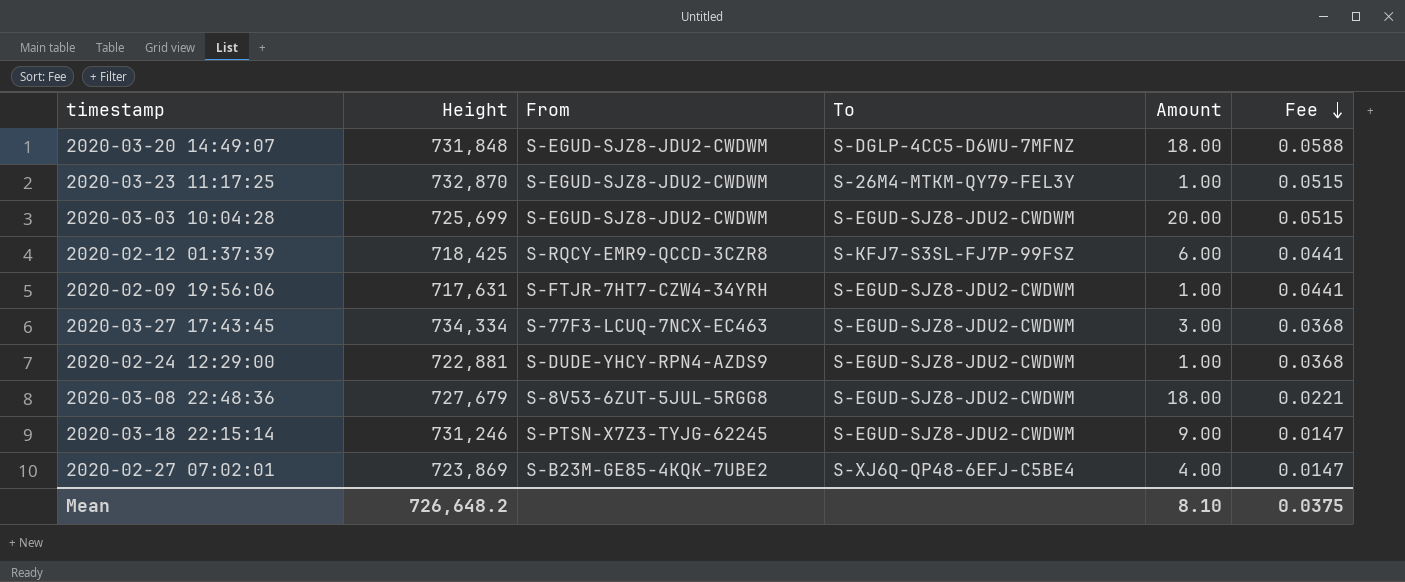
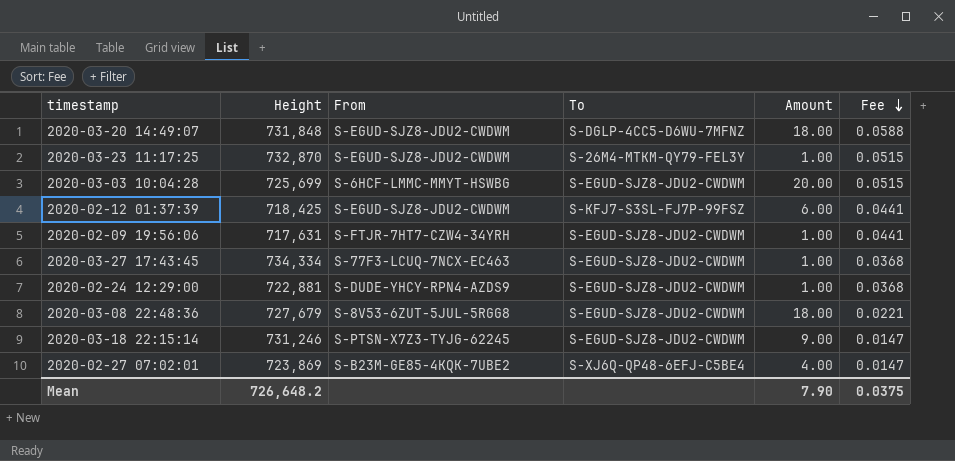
2020-03-03 10:04:28 | From: S-EGUD-SJZ8-JDU2-CWDWM -> S-6HCF-LMMC-MMYT-HSWBG
2020-02-12 01:37:39 | From: S-RQCY-EMR9-QCCD-3CZR8 -> S-EGUD-SJZ8-JDU2-CWDWM
2020-03-27 17:43:45 | Amount: 3.00 -> 1.00
Mean | Amount: 8.10 -> 7.90

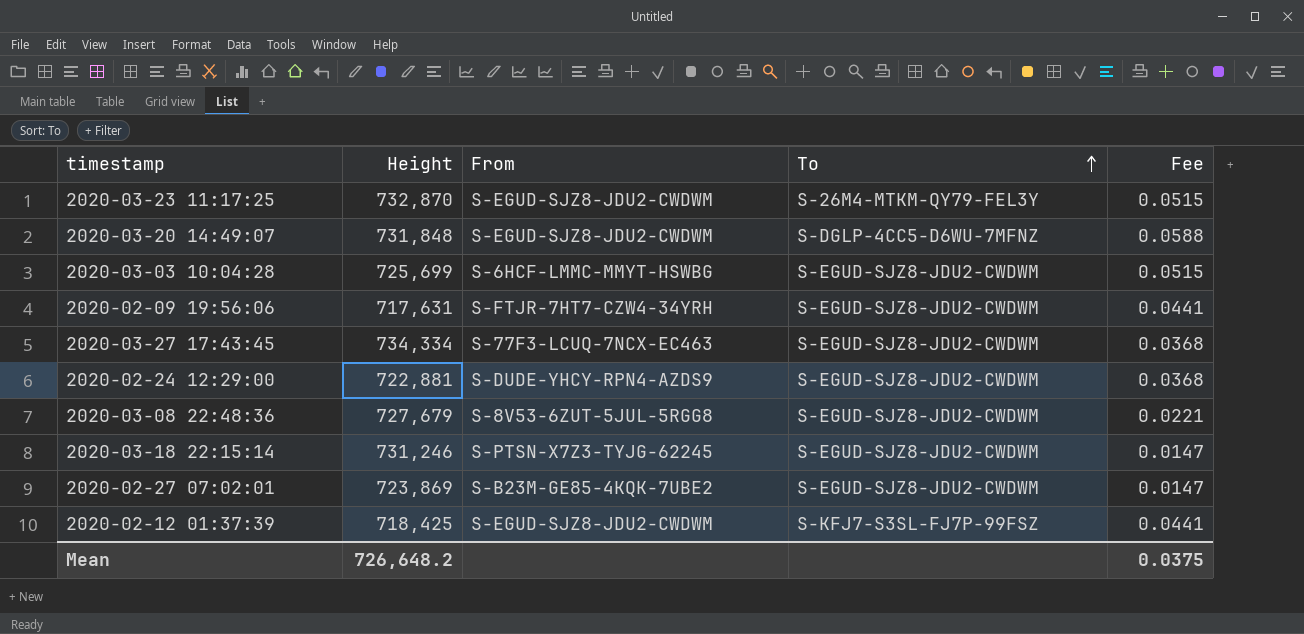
row order: Fee descending -> To ascending
column Amount | position: 5 -> none
2020-02-27 07:02:01 | To: S-XJ6Q-QP48-6EFJ-C5BE4 -> S-EGUD-SJZ8-JDU2-CWDWM

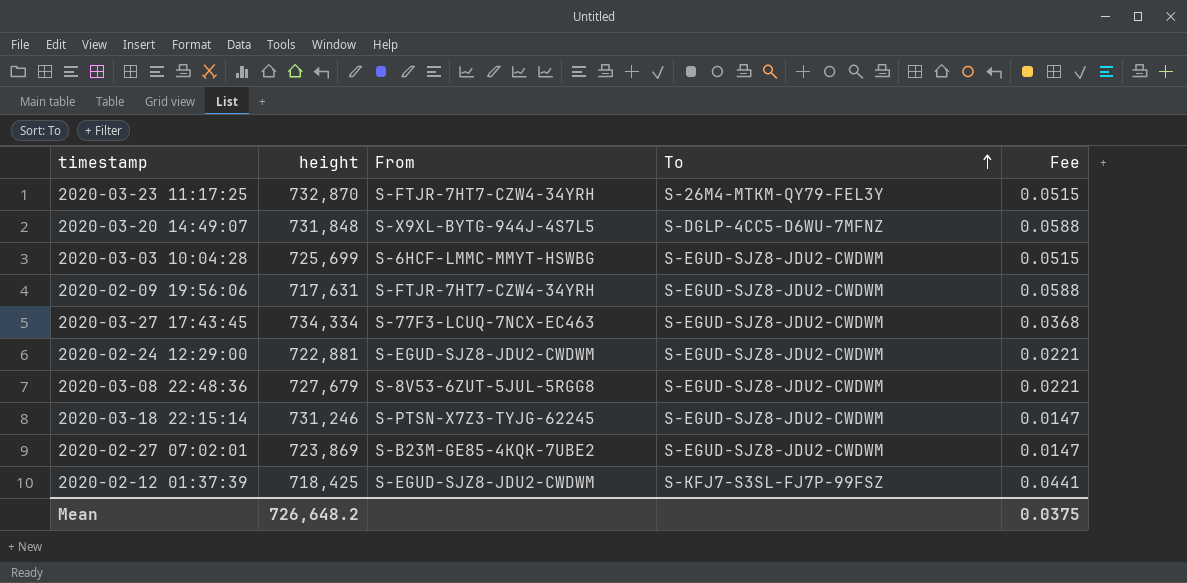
column name: Height -> height
2020-03-23 11:17:25 | From: S-EGUD-SJZ8-JDU2-CWDWM -> S-FTJR-7HT7-CZW4-34YRH
2020-03-20 14:49:07 | From: S-EGUD-SJZ8-JDU2-CWDWM -> S-X9XL-BYTG-944J-4S7L5
2020-02-09 19:56:06 | Fee: 0.0441 -> 0.0588
2020-02-24 12:29:00 | From: S-DUDE-YHCY-RPN4-AZDS9 -> S-EGUD-SJZ8-JDU2-CWDWM
2020-02-24 12:29:00 | Fee: 0.0368 -> 0.0221

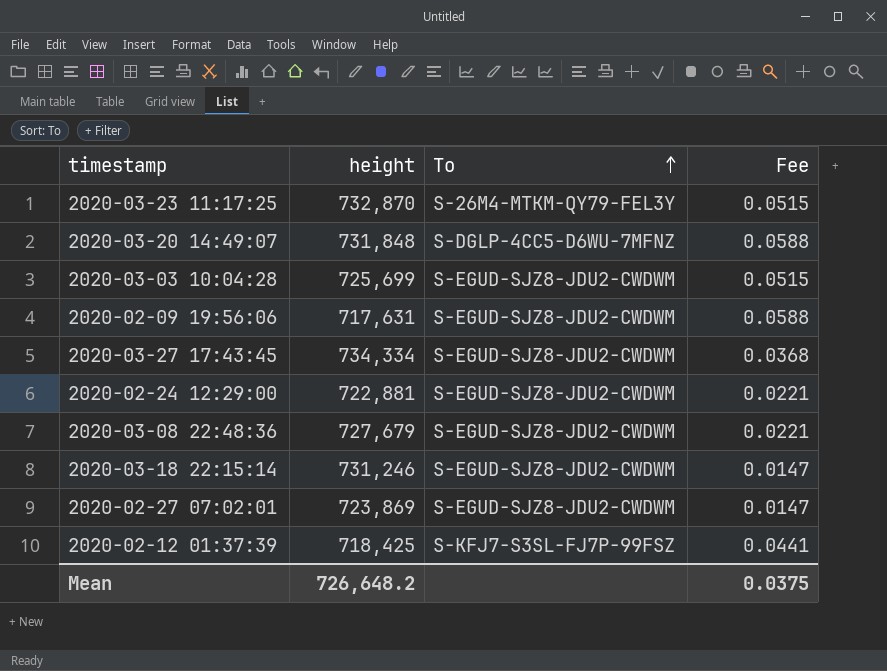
column From | position: 3 -> none

